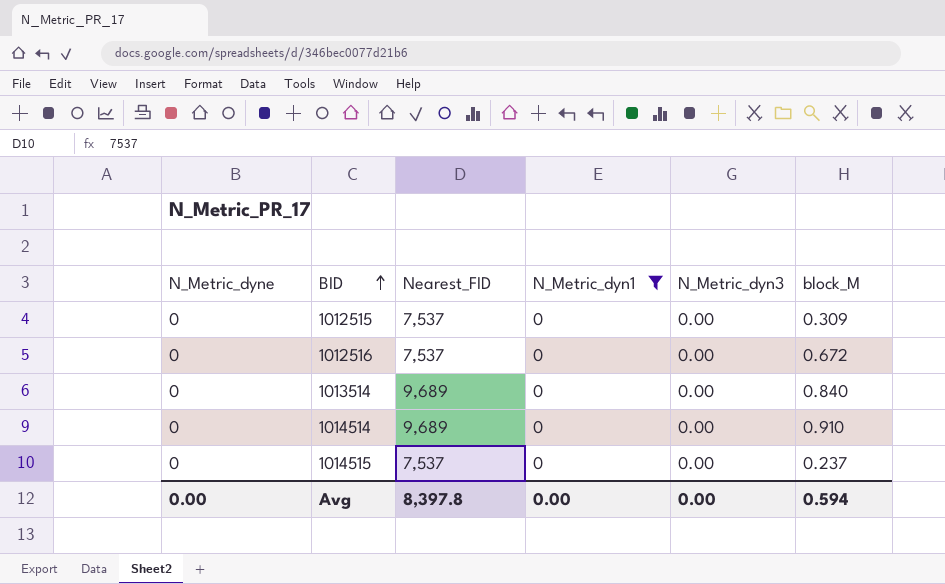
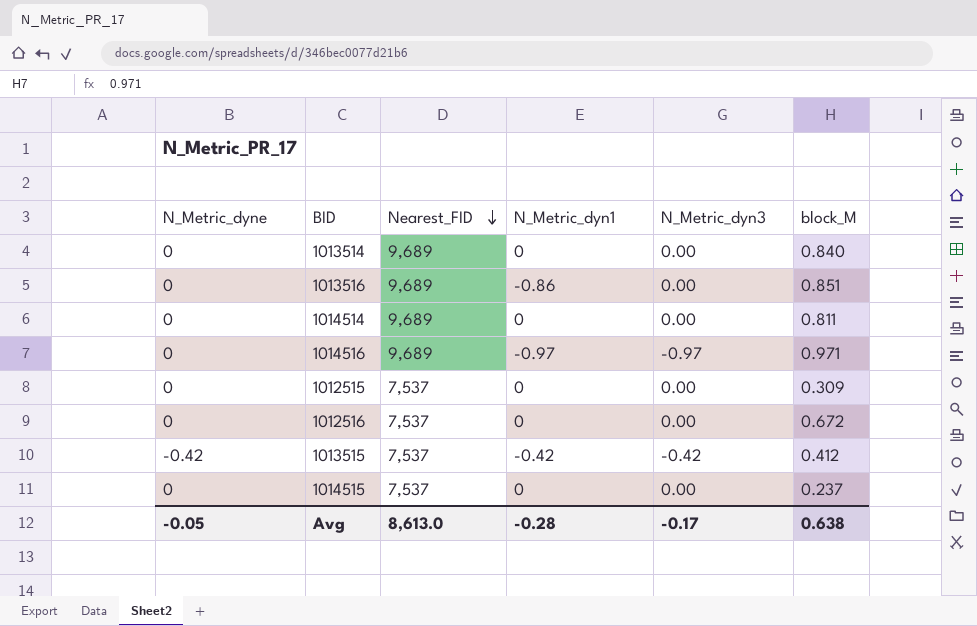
filter: N_Metric_dyn1 = 0 -> none
row order: BID ascending -> Nearest_FID descending
1014514 | block_M: 0.910 -> 0.811
Avg | N_Metric_dyne: 0.00 -> -0.05
Avg | Nearest_FID: 8,397.8 -> 8,613.0
Avg | N_Metric_dyn1: 0.00 -> -0.28
Avg | N_Metric_dyn3: 0.00 -> -0.17
Avg | block_M: 0.594 -> 0.638

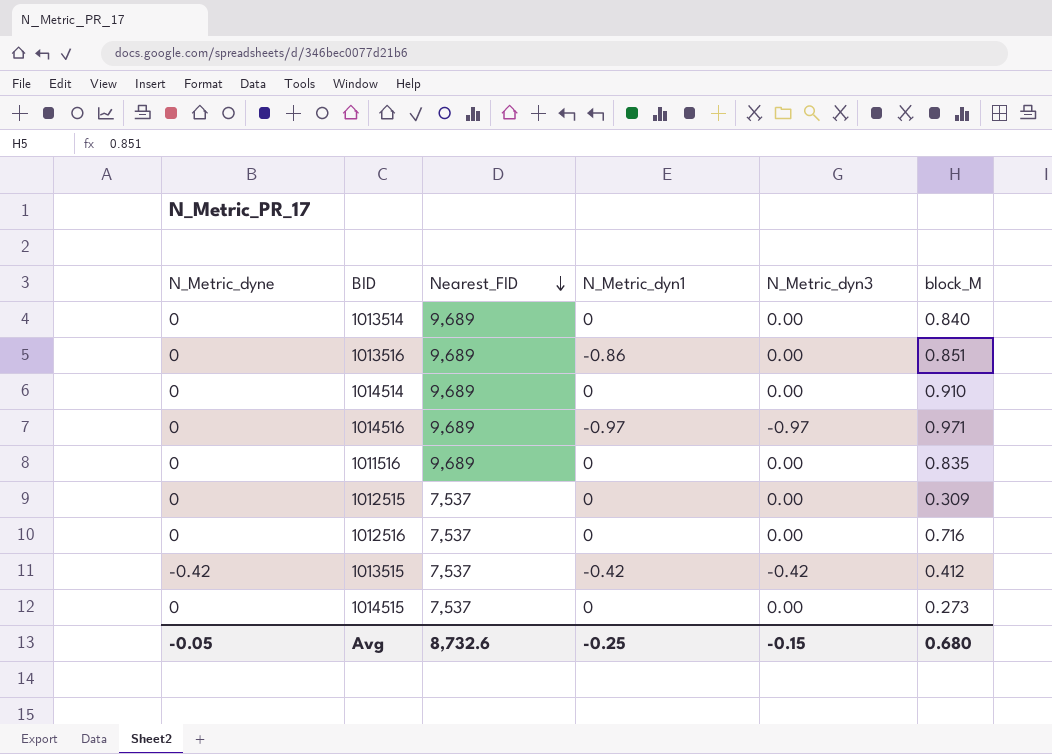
1014514 | block_M: 0.811 -> 0.910
row 1011516: none -> 0 | 9,689 | 0 | 0.00 | 0.835
1012516 | block_M: 0.672 -> 0.716
1014515 | block_M: 0.237 -> 0.273
Avg | Nearest_FID: 8,613.0 -> 8,732.6
Avg | N_Metric_dyn1: -0.28 -> -0.25
Avg | N_Metric_dyn3: -0.17 -> -0.15
Avg | block_M: 0.638 -> 0.680

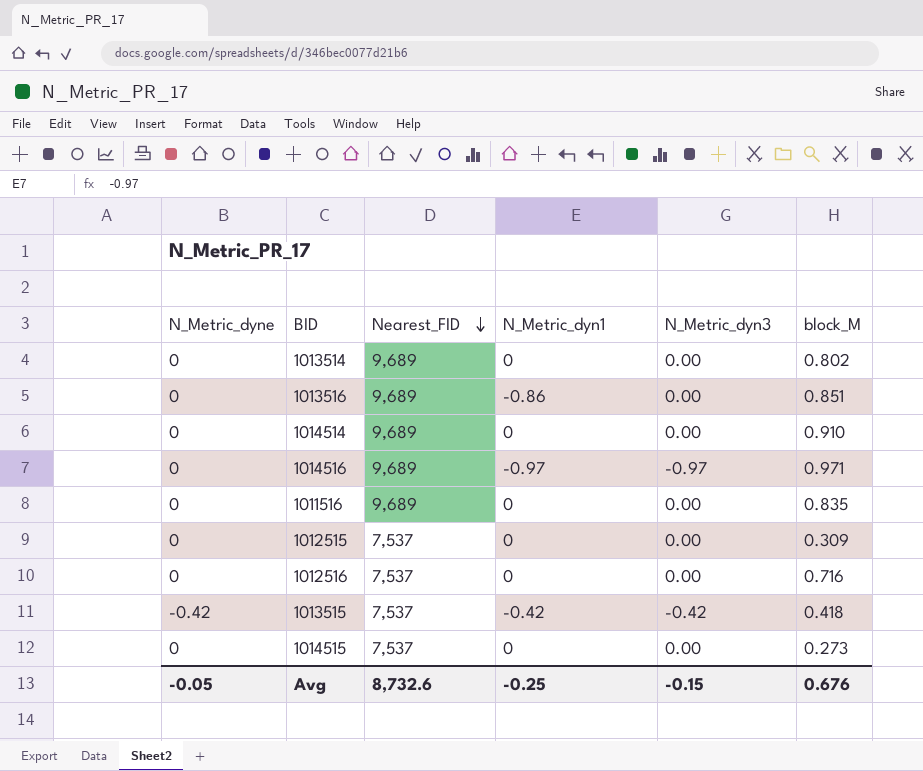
1013514 | block_M: 0.840 -> 0.802
1013515 | block_M: 0.412 -> 0.418
Avg | block_M: 0.680 -> 0.676

